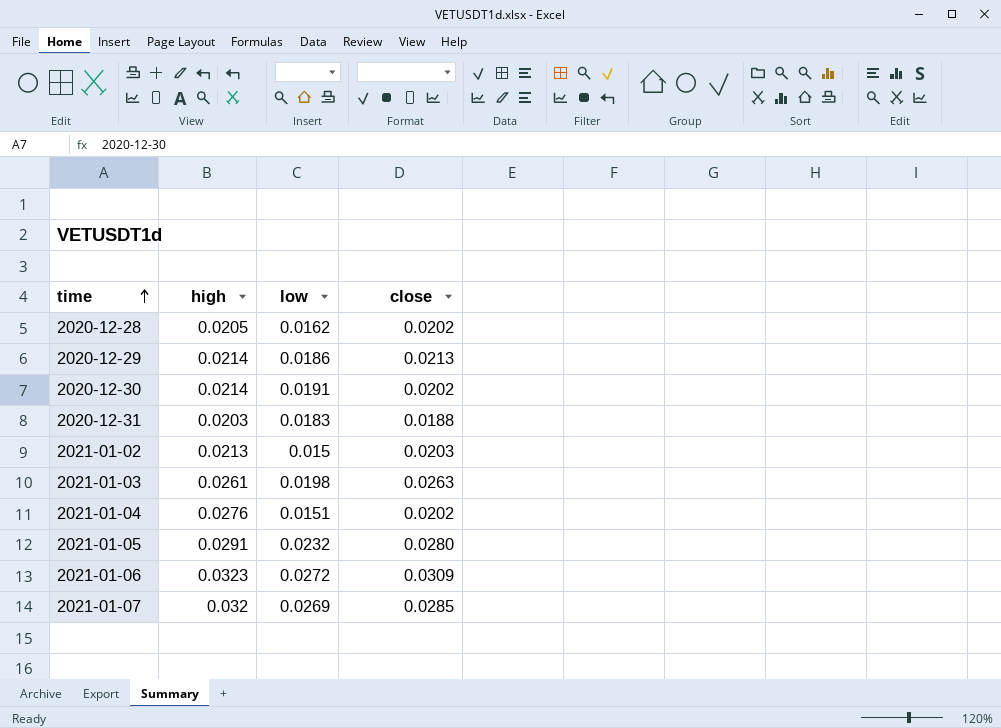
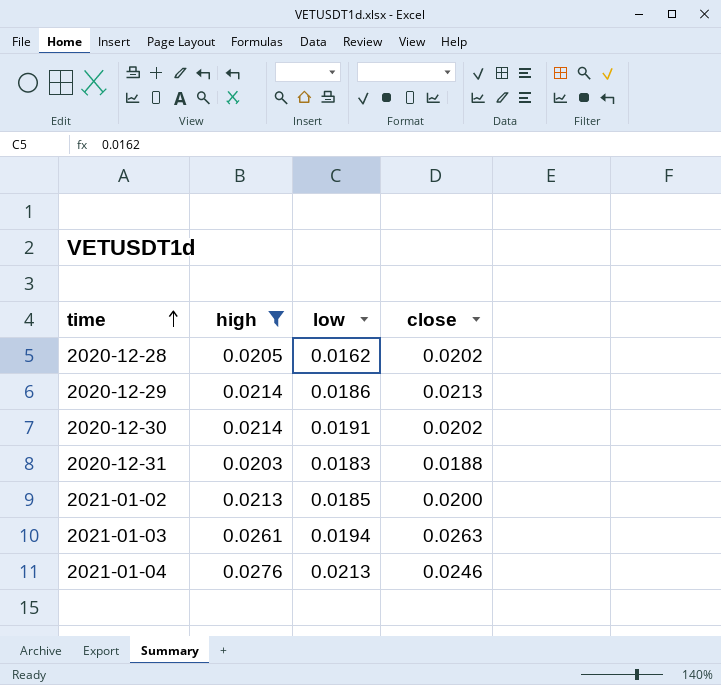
filter: none -> high <= 0.0276
2021-01-02 | low: 0.015 -> 0.0185
2021-01-02 | close: 0.0203 -> 0.0200
2021-01-03 | low: 0.0198 -> 0.0194
2021-01-04 | low: 0.0151 -> 0.0213
2021-01-04 | close: 0.0202 -> 0.0246

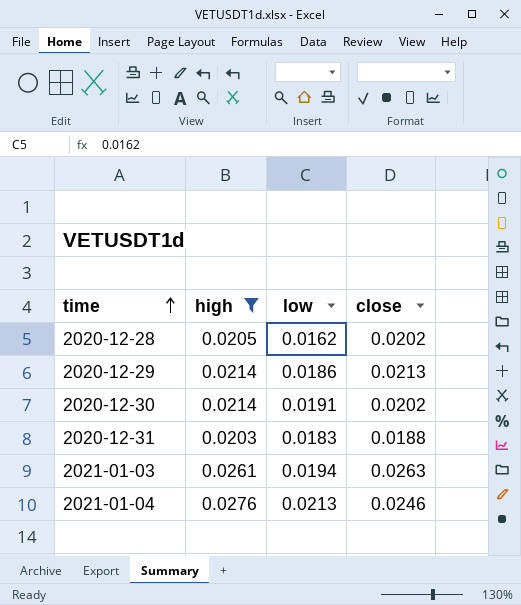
row 2021-01-02: 0.0213 | 0.0185 | 0.0200 -> none

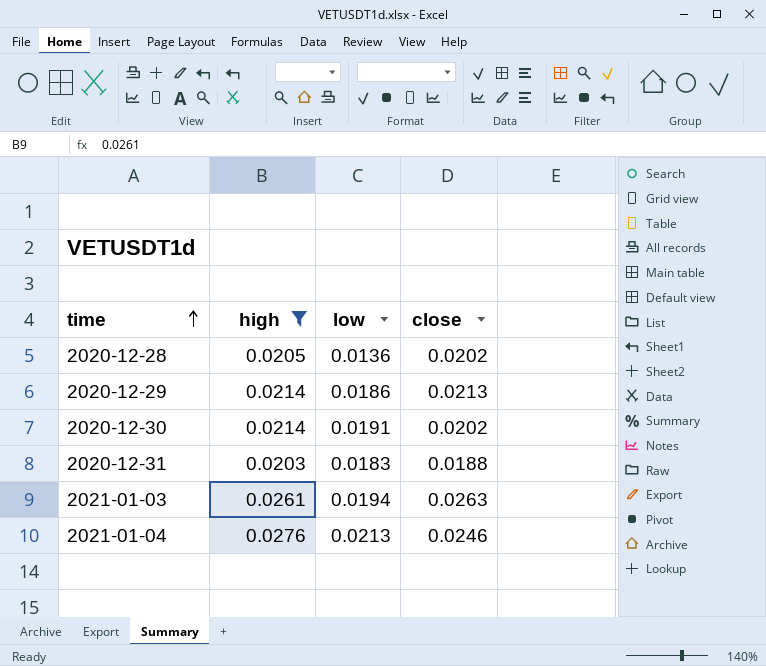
2020-12-28 | low: 0.0162 -> 0.0136

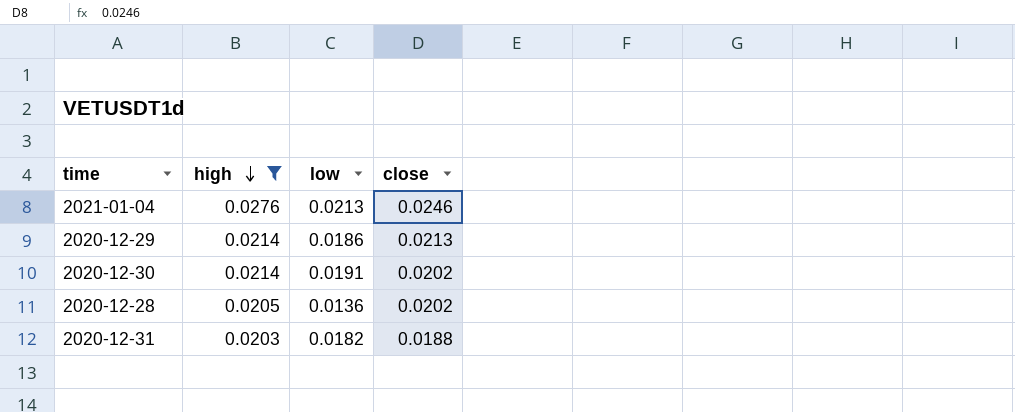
row order: time ascending -> high descending
row 2021-01-03: 0.0261 | 0.0194 | 0.0263 -> none
2020-12-31 | low: 0.0183 -> 0.0182

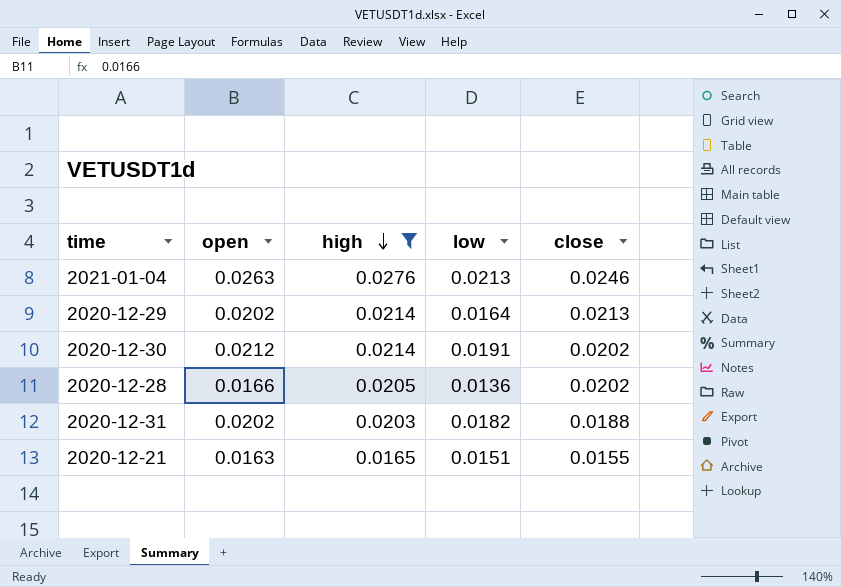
column open | position: none -> 2
2020-12-29 | low: 0.0186 -> 0.0164
row 2020-12-21: none -> 0.0163 | 0.0165 | 0.0151 | 0.0155

